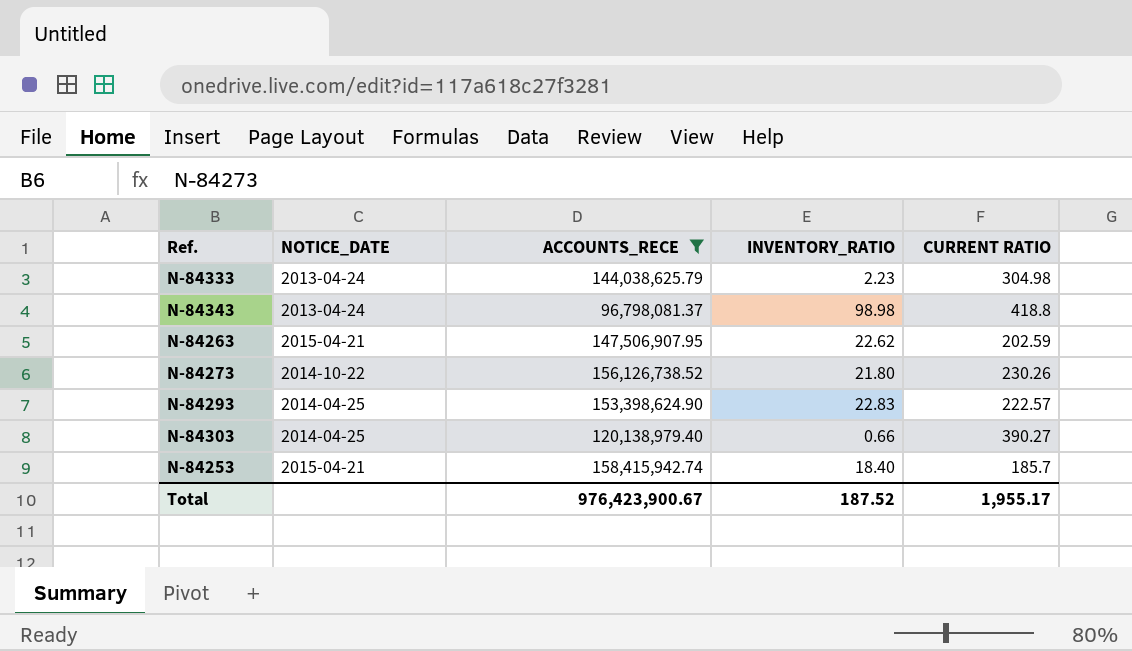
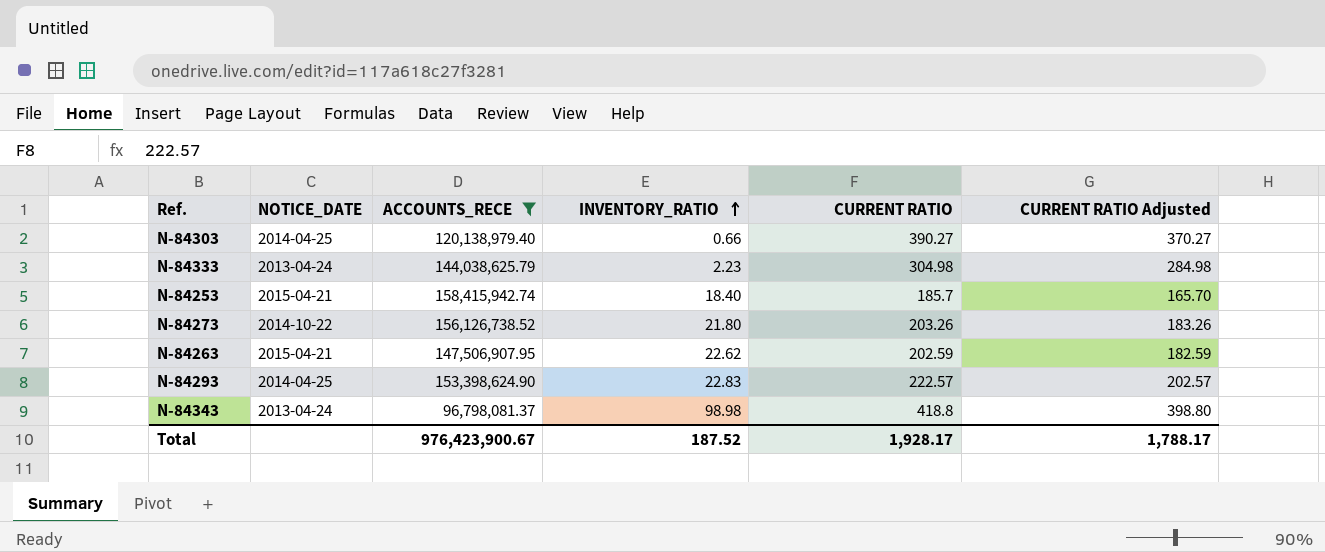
row order: none -> INVENTORY_RATIO ascending
column CURRENT RATIO Adjusted | formula: none -> [CURRENT RATIO] - 20
N-84273 | CURRENT RATIO: 230.26 -> 203.26
Total | CURRENT RATIO: 1,955.17 -> 1,928.17

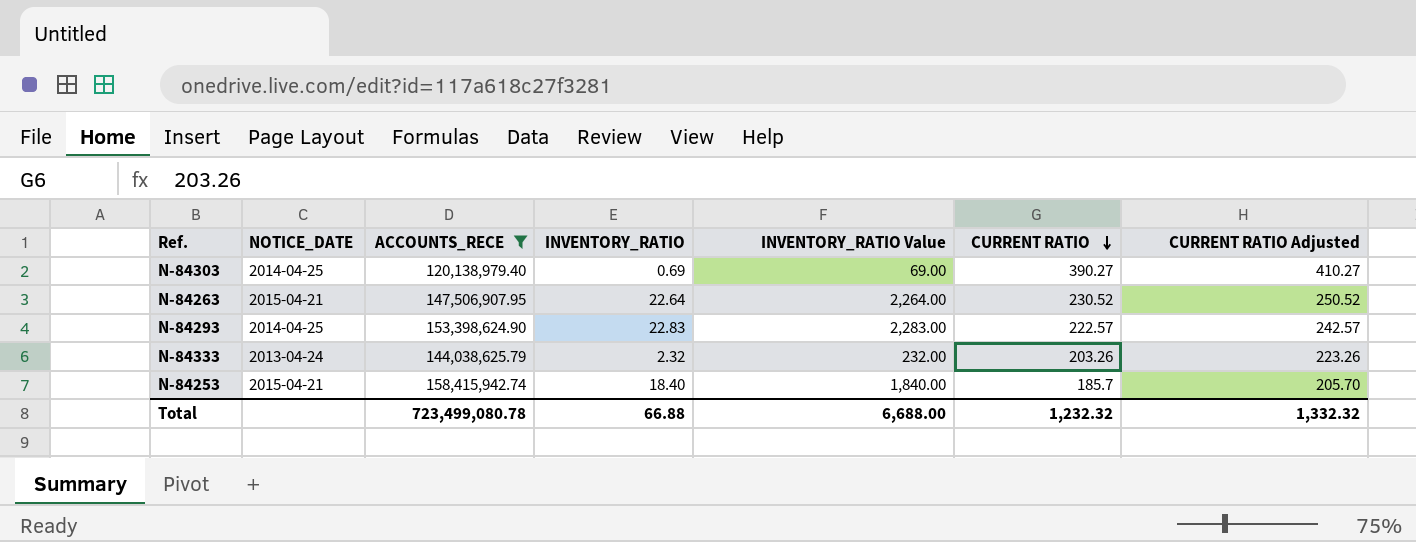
row order: INVENTORY_RATIO ascending -> CURRENT RATIO descending
column INVENTORY_RATIO Value | formula: none -> [INVENTORY_RATIO] * 100
column CURRENT RATIO Adjusted | formula: [CURRENT RATIO] - 20 -> [CURRENT RATIO] + 20
row N-84273: 2014-10-22 | 156,126,738.52 | 21.80 | 203.26 | 183.26 -> none
row N-84343: 2013-04-24 | 96,798,081.37 | 98.98 | 418.8 | 398.80 -> none
N-84303 | INVENTORY_RATIO: 0.66 -> 0.69
N-84263 | INVENTORY_RATIO: 22.62 -> 22.64
N-84263 | CURRENT RATIO: 202.59 -> 230.52
N-84333 | INVENTORY_RATIO: 2.23 -> 2.32
N-84333 | CURRENT RATIO: 304.98 -> 203.26
Total | ACCOUNTS_RECE: 976,423,900.67 -> 723,499,080.78
Total | INVENTORY_RATIO: 187.52 -> 66.88
Total | CURRENT RATIO: 1,928.17 -> 1,232.32
Total | CURRENT RATIO Adjusted: 1,788.17 -> 1,332.32

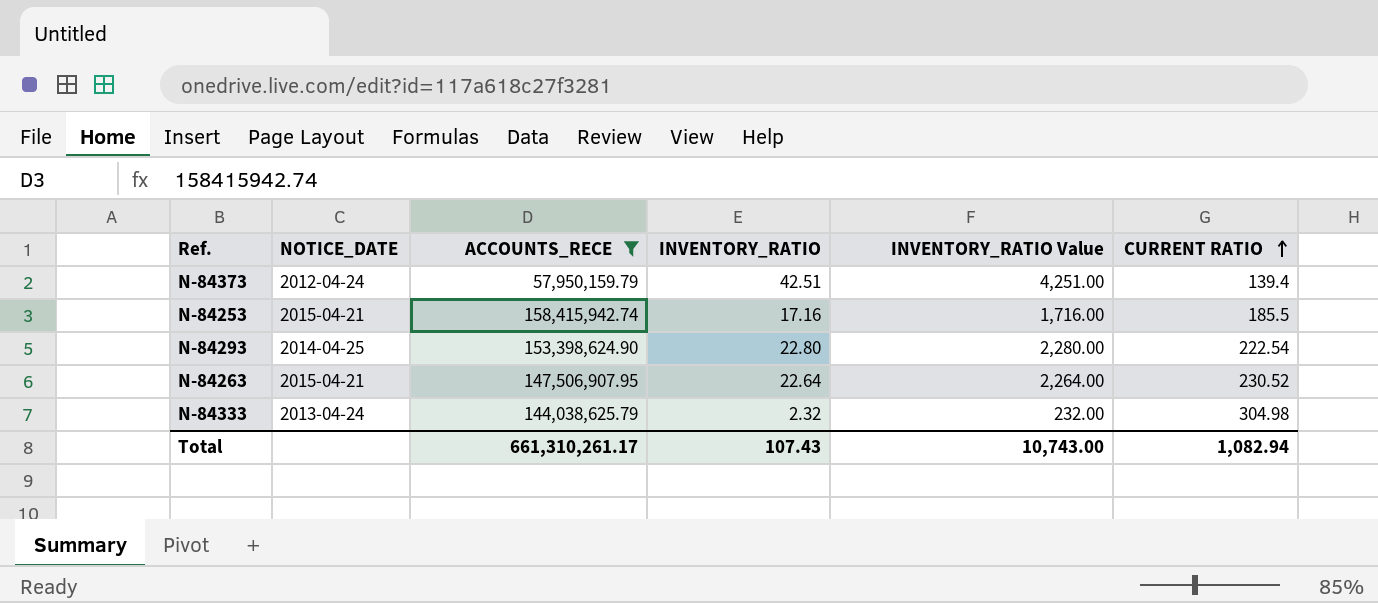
row order: CURRENT RATIO descending -> CURRENT RATIO ascending
column CURRENT RATIO Adjusted | formula: [CURRENT RATIO] + 20 -> none
row N-84303: 2014-04-25 | 120,138,979.40 | 0.69 | 69.00 | 390.27 | 410.27 -> none
row N-84373: none -> 2012-04-24 | 57,950,159.79 | 42.51 | 4,251.00 | 139.4
N-84253 | INVENTORY_RATIO: 18.40 -> 17.16
N-84253 | INVENTORY_RATIO Value: 1,840.00 -> 1,716.00
N-84253 | CURRENT RATIO: 185.7 -> 185.5
N-84293 | INVENTORY_RATIO: 22.83 -> 22.80
N-84293 | INVENTORY_RATIO Value: 2,283.00 -> 2,280.00
N-84293 | CURRENT RATIO: 222.57 -> 222.54
N-84333 | CURRENT RATIO: 203.26 -> 304.98
Total | ACCOUNTS_RECE: 723,499,080.78 -> 661,310,261.17
Total | INVENTORY_RATIO: 66.88 -> 107.43
Total | INVENTORY_RATIO Value: 6,688.00 -> 10,743.00
Total | CURRENT RATIO: 1,232.32 -> 1,082.94

